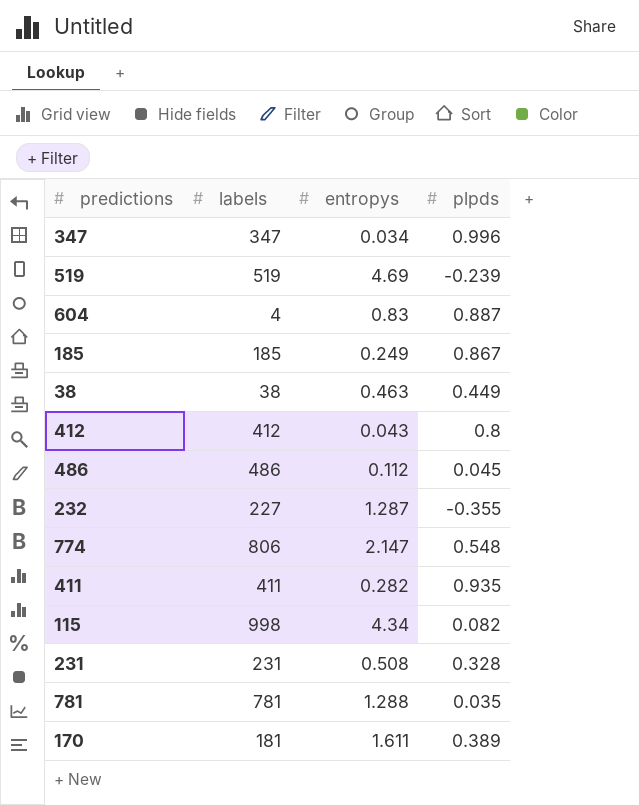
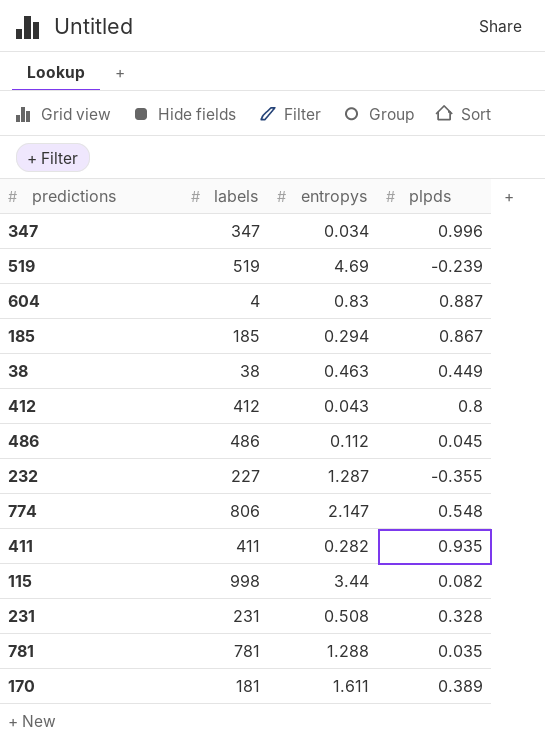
185 | entropys: 0.249 -> 0.294
115 | entropys: 4.34 -> 3.44

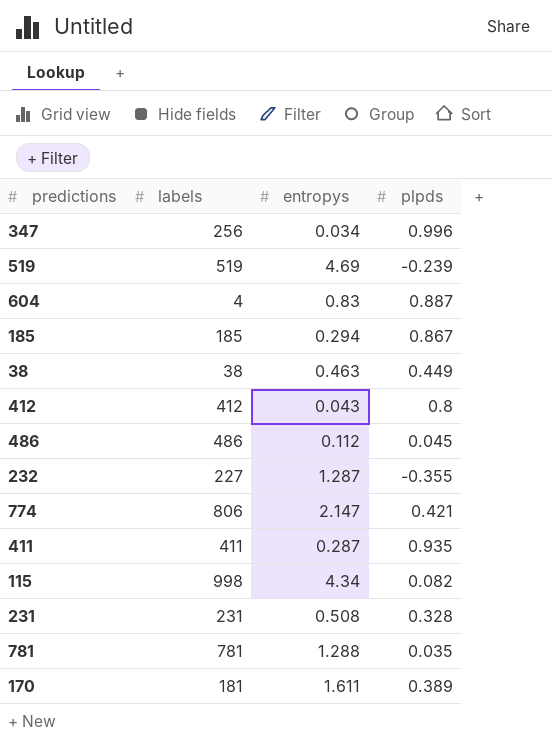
347 | labels: 347 -> 256
774 | plpds: 0.548 -> 0.421
411 | entropys: 0.282 -> 0.287
115 | entropys: 3.44 -> 4.34

